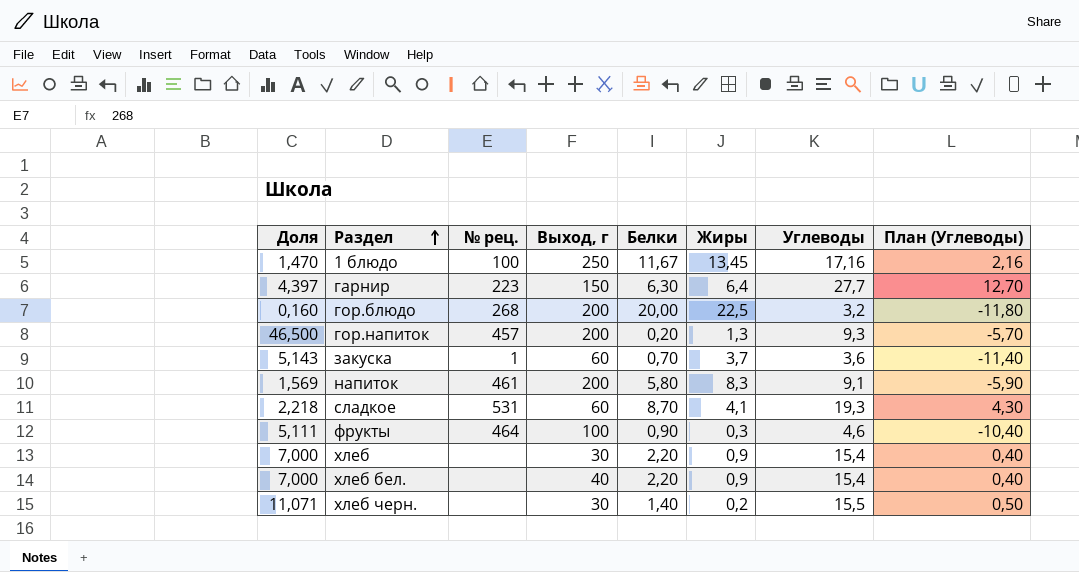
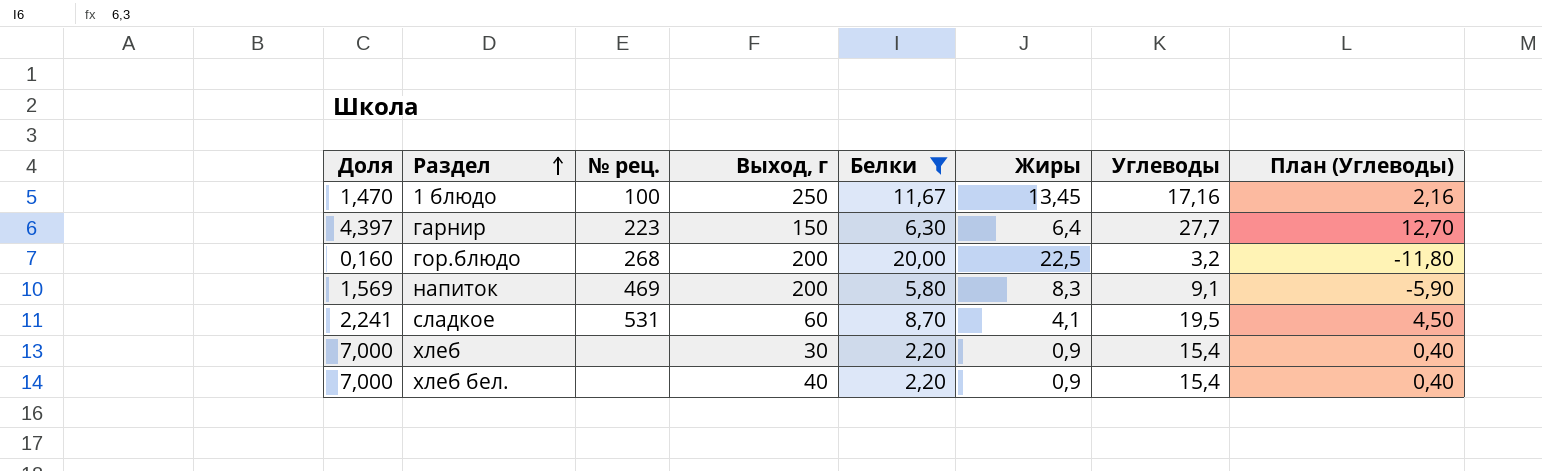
filter: none -> Белки >= 2,20
напиток | № рец.: 461 -> 469
сладкое | Доля: 2,218 -> 2,241
сладкое | Углеводы: 19,3 -> 19,5
сладкое | План (Углеводы): 4,30 -> 4,50

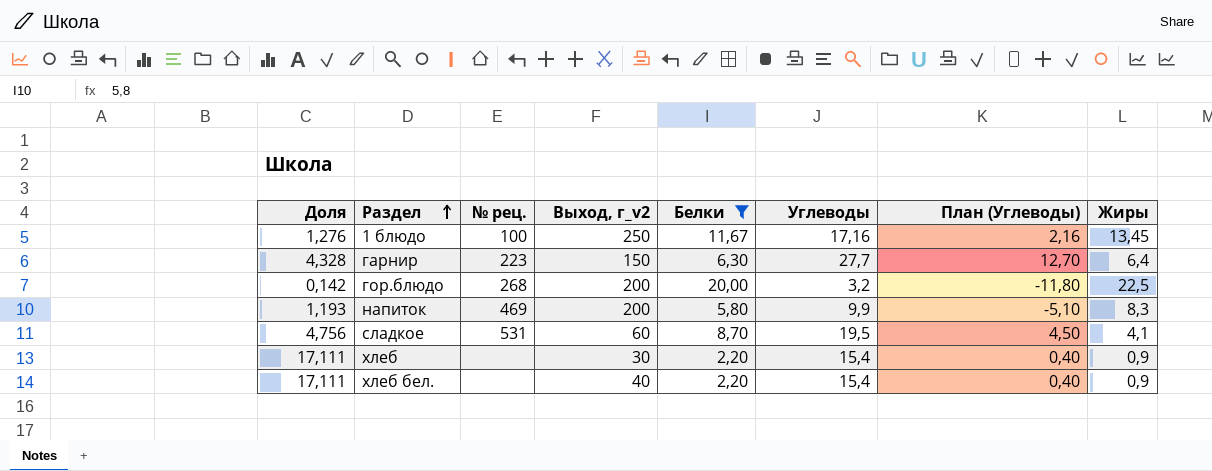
column Доля | formula: [Углеводы] / [Белки] -> [Углеводы] / [Жиры]
column name: Выход, г -> Выход, г_v2
column Жиры | position: 6 -> 8
напиток | Углеводы: 9,1 -> 9,9
напиток | План (Углеводы): -5,90 -> -5,10

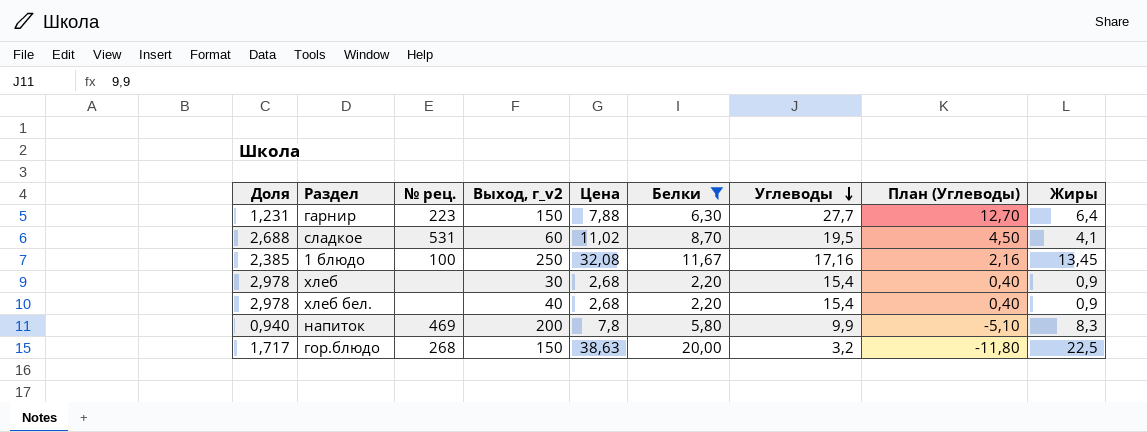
row order: Раздел ascending -> Углеводы descending
column Доля | formula: [Углеводы] / [Жиры] -> [Цена] / [Жиры]
column Цена | position: none -> 5
гор.блюдо | Выход, г_v2: 200 -> 150

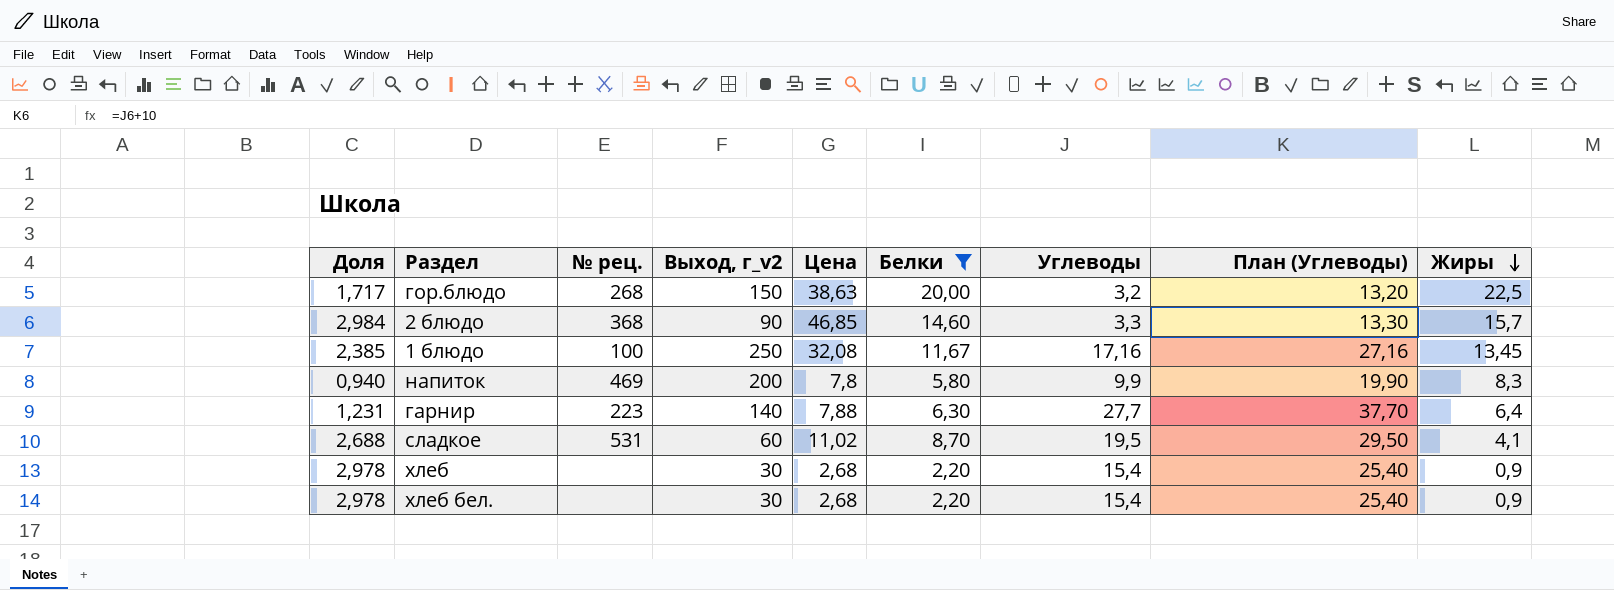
row order: Углеводы descending -> Жиры descending
column План (Углеводы) | formula: [Углеводы] - 15 -> [Углеводы] + 10
row 2 блюдо: none -> 2,984 | 368 | 90 | 46,85 | 14,60 | 3,3 | 13,30 | 15,7
гарнир | Выход, г_v2: 150 -> 140
хлеб бел. | Выход, г_v2: 40 -> 30

